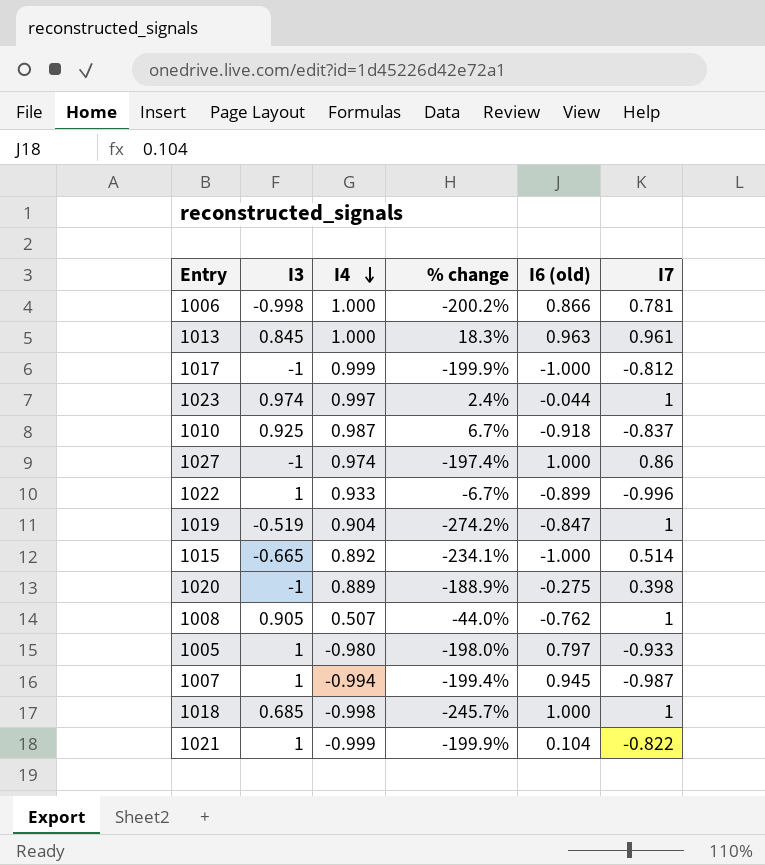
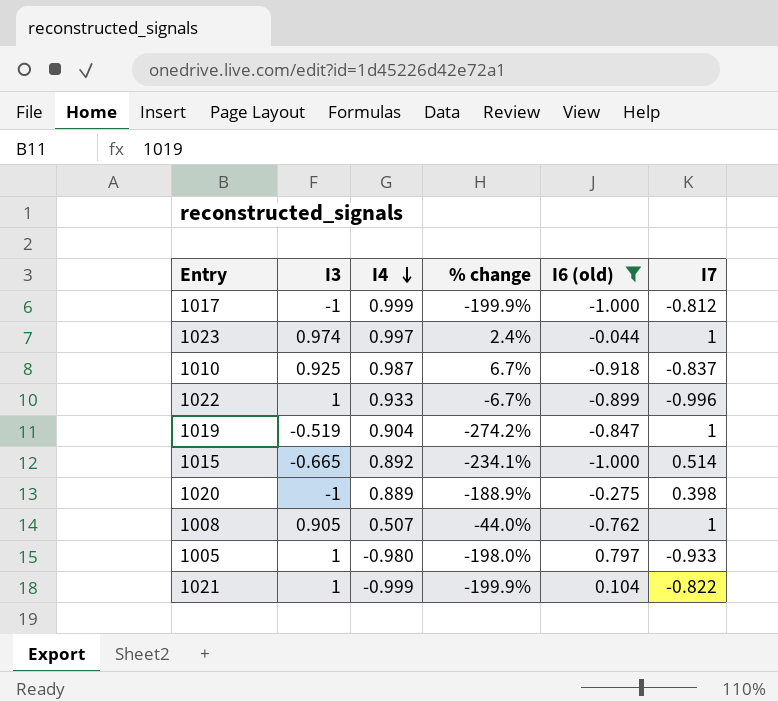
filter: none -> I6 (old) <= 0.797

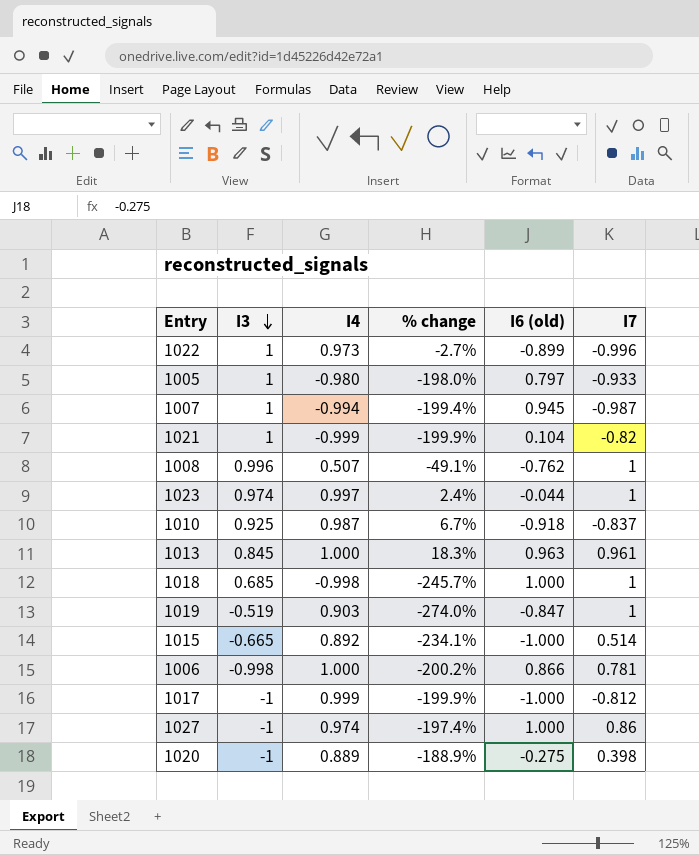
filter: I6 (old) <= 0.797 -> none
row order: I4 descending -> I3 descending
1022 | I4: 0.933 -> 0.973
1022 | % change: -6.7% -> -2.7%
1021 | I7: -0.822 -> -0.82
1008 | I3: 0.905 -> 0.996
1008 | % change: -44.0% -> -49.1%
1019 | I4: 0.904 -> 0.903
1019 | % change: -274.2% -> -274.0%

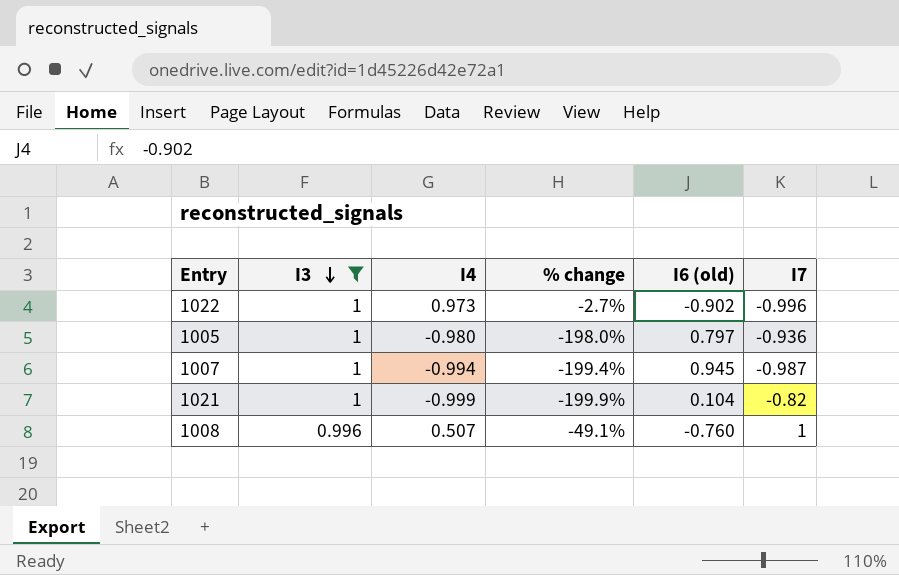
filter: none -> I3 >= 0.996
1022 | I6 (old): -0.899 -> -0.902
1005 | I7: -0.933 -> -0.936
1008 | I6 (old): -0.762 -> -0.760

